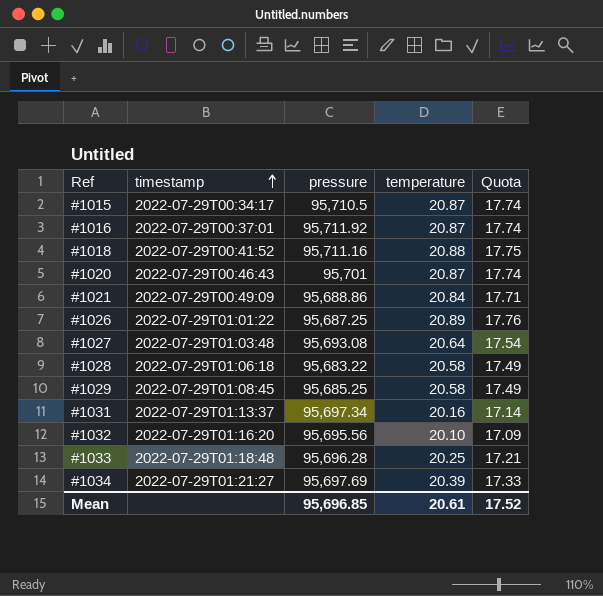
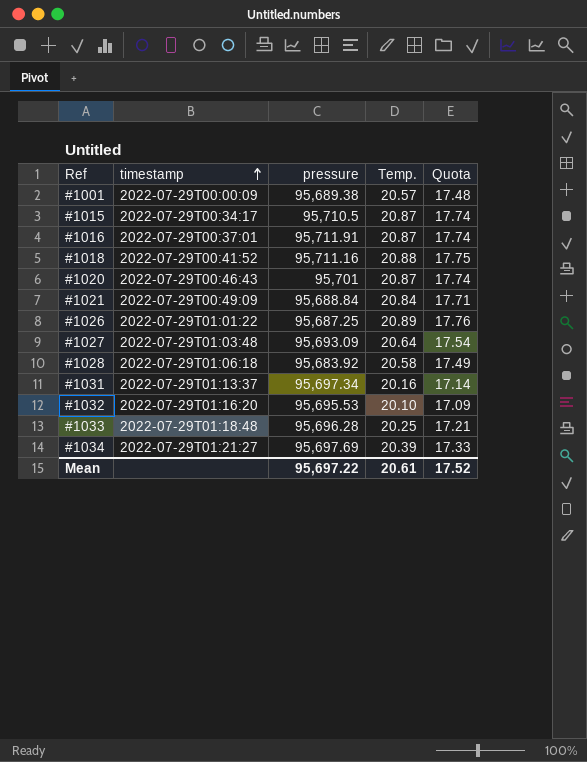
column name: temperature -> Temp.
row #1029: 2022-07-29T01:08:45 | 95,685.25 | 20.58 | 17.49 -> none
row #1001: none -> 2022-07-29T00:00:09 | 95,689.38 | 20.57 | 17.48
#1016 | pressure: 95,711.92 -> 95,711.91
#1021 | pressure: 95,688.86 -> 95,688.84
#1027 | pressure: 95,693.08 -> 95,693.09
#1028 | pressure: 95,683.22 -> 95,683.92
#1032 | pressure: 95,695.56 -> 95,695.53
Mean | pressure: 95,696.85 -> 95,697.22

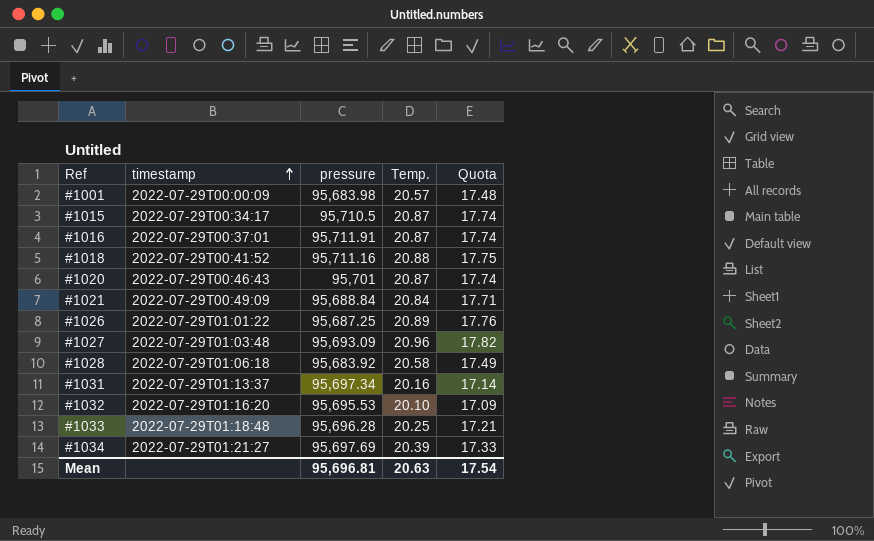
#1001 | pressure: 95,689.38 -> 95,683.98
#1027 | Temp.: 20.64 -> 20.96
#1027 | Quota: 17.54 -> 17.82
Mean | pressure: 95,697.22 -> 95,696.81
Mean | Temp.: 20.61 -> 20.63
Mean | Quota: 17.52 -> 17.54

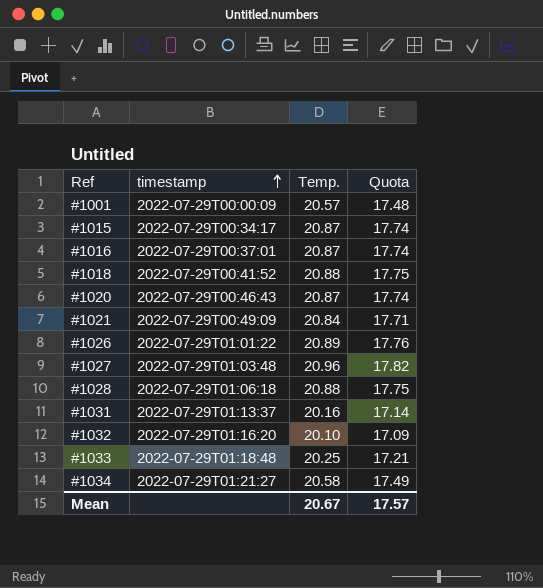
column pressure | position: 3 -> none
#1028 | Temp.: 20.58 -> 20.88
#1028 | Quota: 17.49 -> 17.75
#1034 | Temp.: 20.39 -> 20.58
#1034 | Quota: 17.33 -> 17.49
Mean | Temp.: 20.63 -> 20.67
Mean | Quota: 17.54 -> 17.57

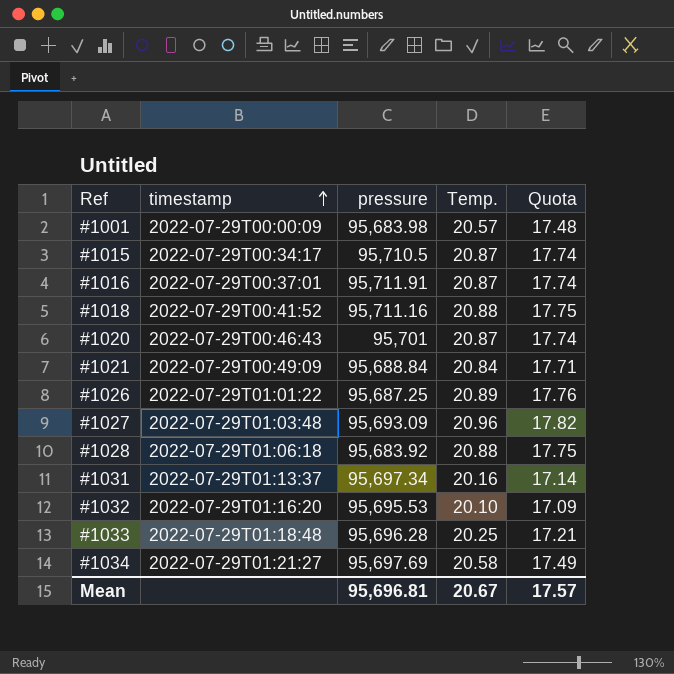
column pressure | position: none -> 3

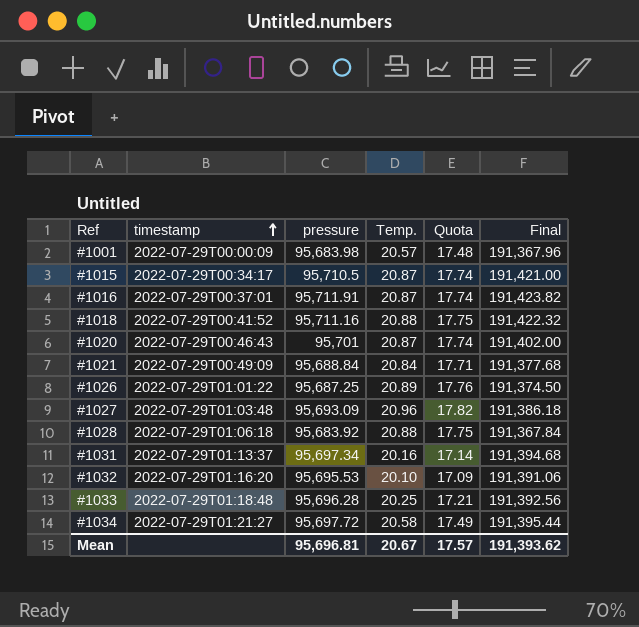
column Final | formula: none -> [pressure] * 2
#1034 | pressure: 95,697.69 -> 95,697.72

